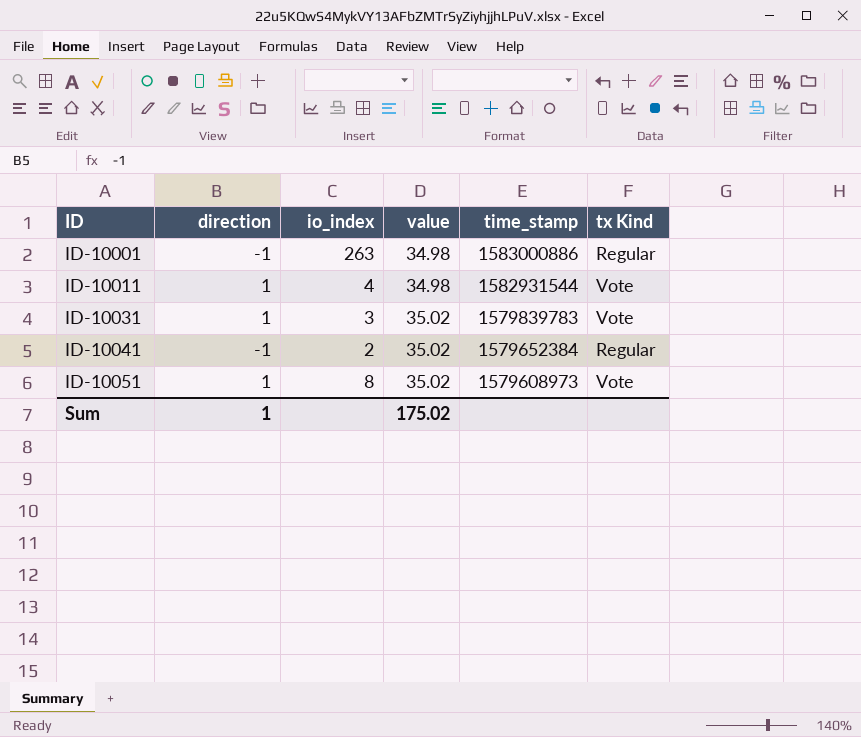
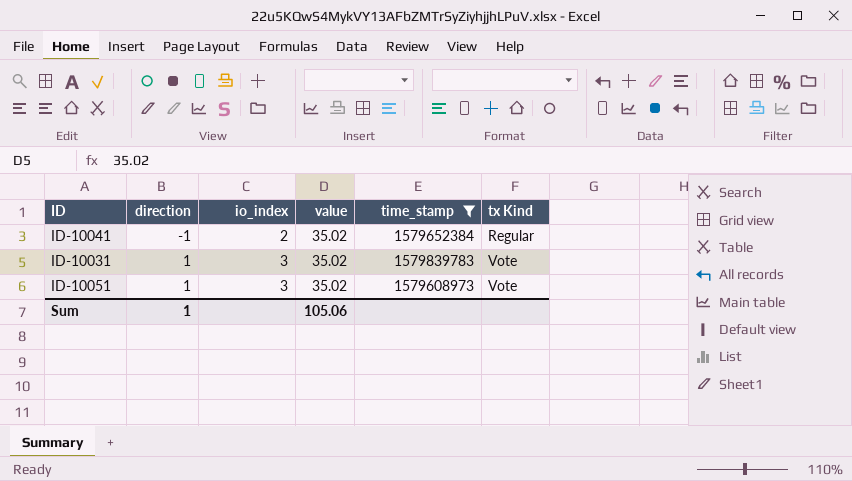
filter: none -> time_stamp <= 1579839783
row order: ID ascending -> direction ascending
ID-10051 | io_index: 8 -> 3
Sum | value: 175.02 -> 105.06

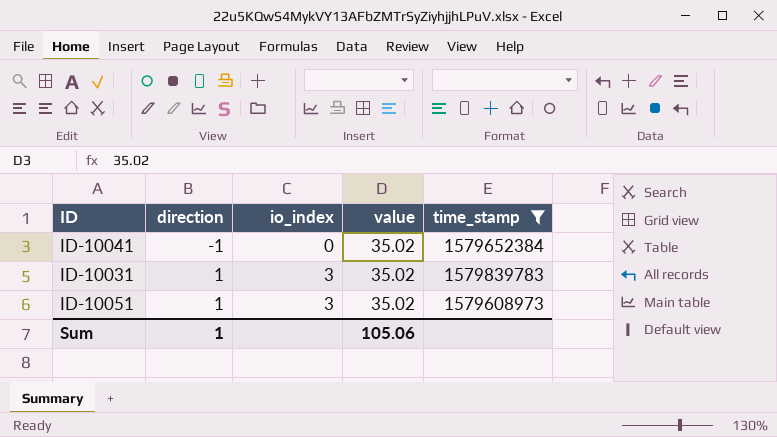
column tx Kind | position: 6 -> none
ID-10041 | io_index: 2 -> 0

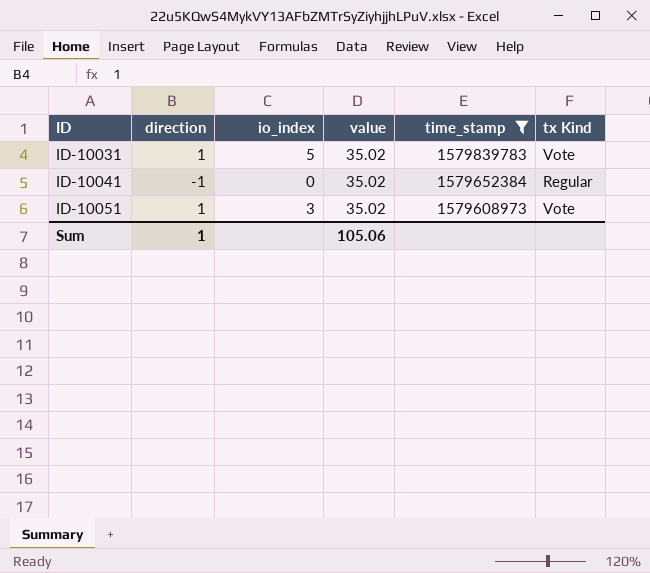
row order: direction ascending -> ID ascending
column tx Kind | position: none -> 6
ID-10031 | io_index: 3 -> 5

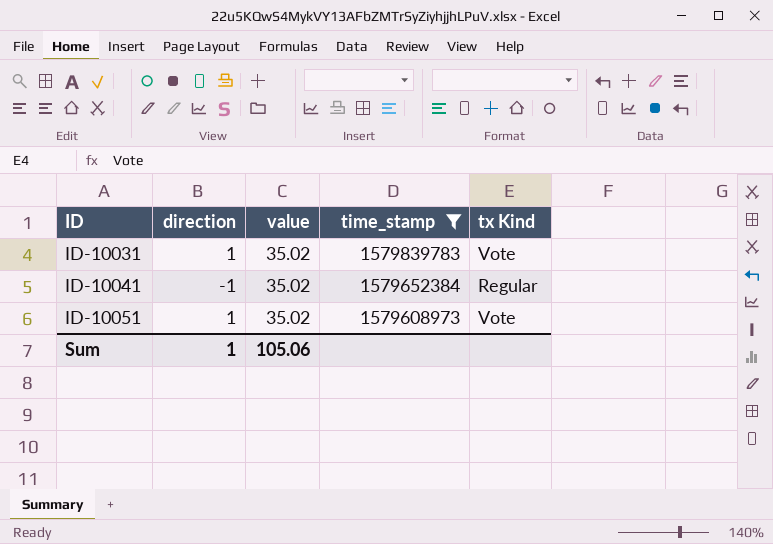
column io_index | position: 3 -> none

